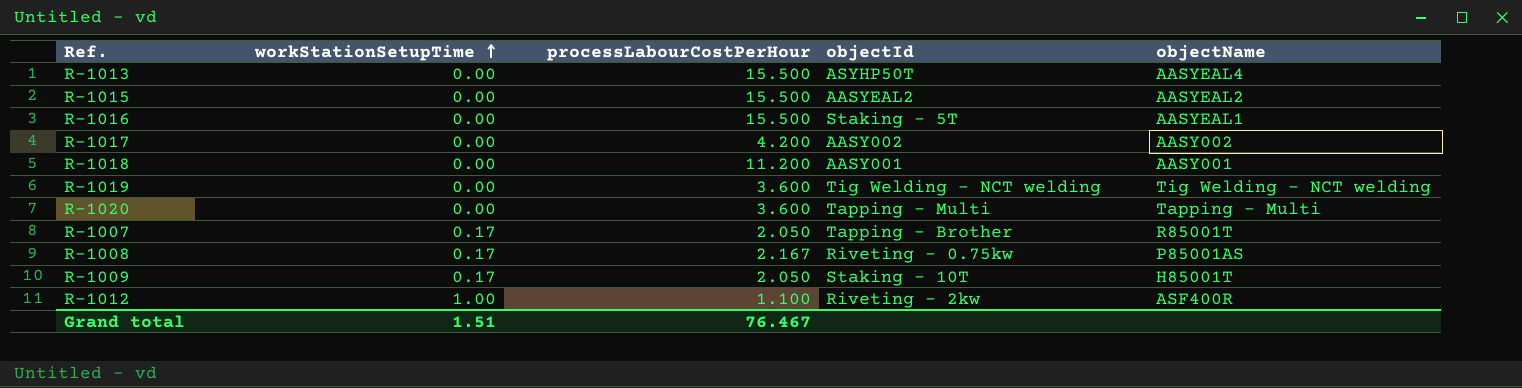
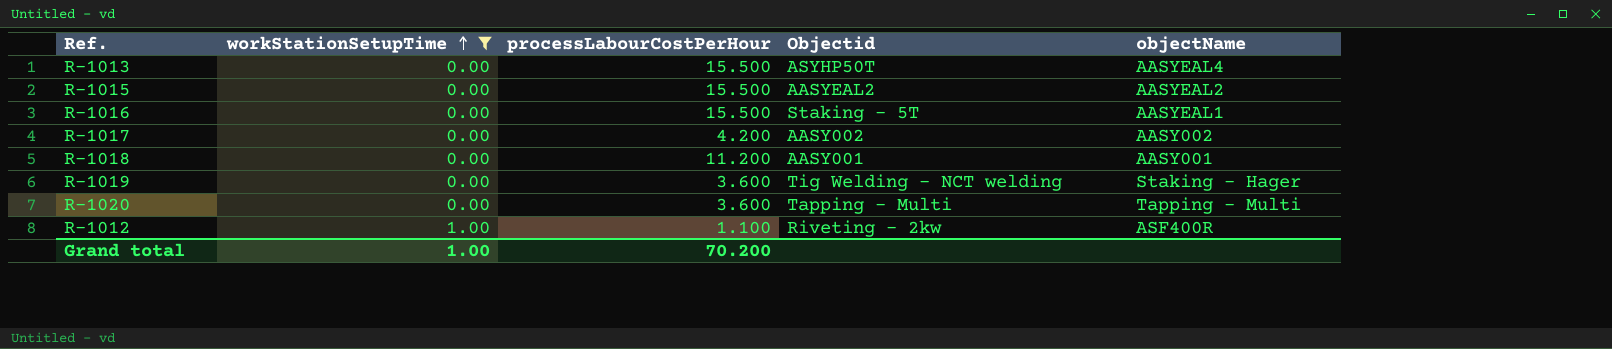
filter: none -> workStationSetupTime != 0.17
column name: objectId -> Objectid
R-1019 | objectName: Tig Welding - NCT welding -> Staking - Hager
Grand total | workStationSetupTime: 1.51 -> 1.00
Grand total | processLabourCostPerHour: 76.467 -> 70.200

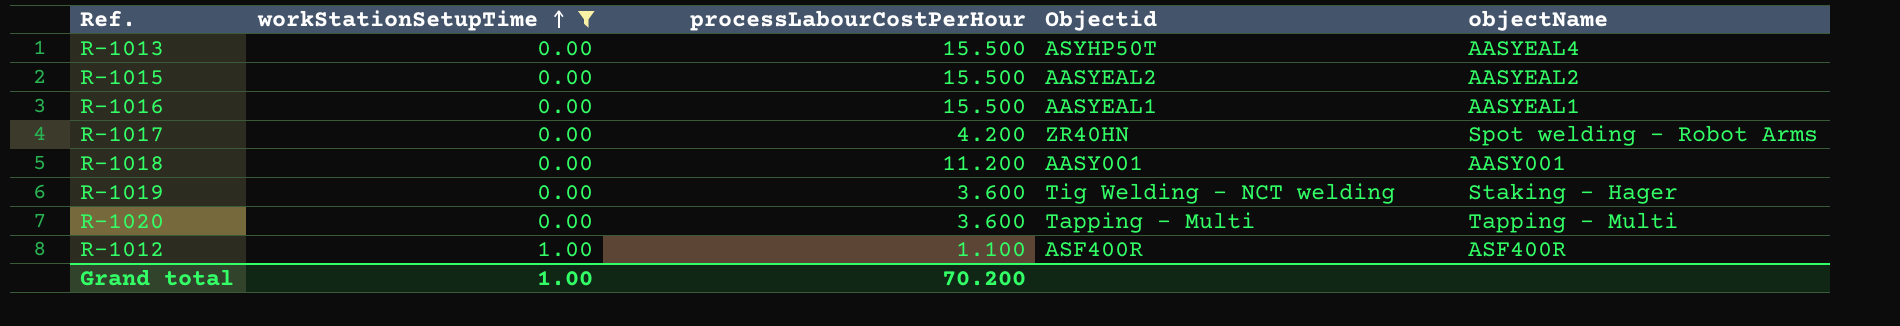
R-1016 | Objectid: Staking - 5T -> AASYEAL1
R-1017 | Objectid: AASY002 -> ZR40HN
R-1017 | objectName: AASY002 -> Spot welding - Robot Arms
R-1012 | Objectid: Riveting - 2kw -> ASF400R

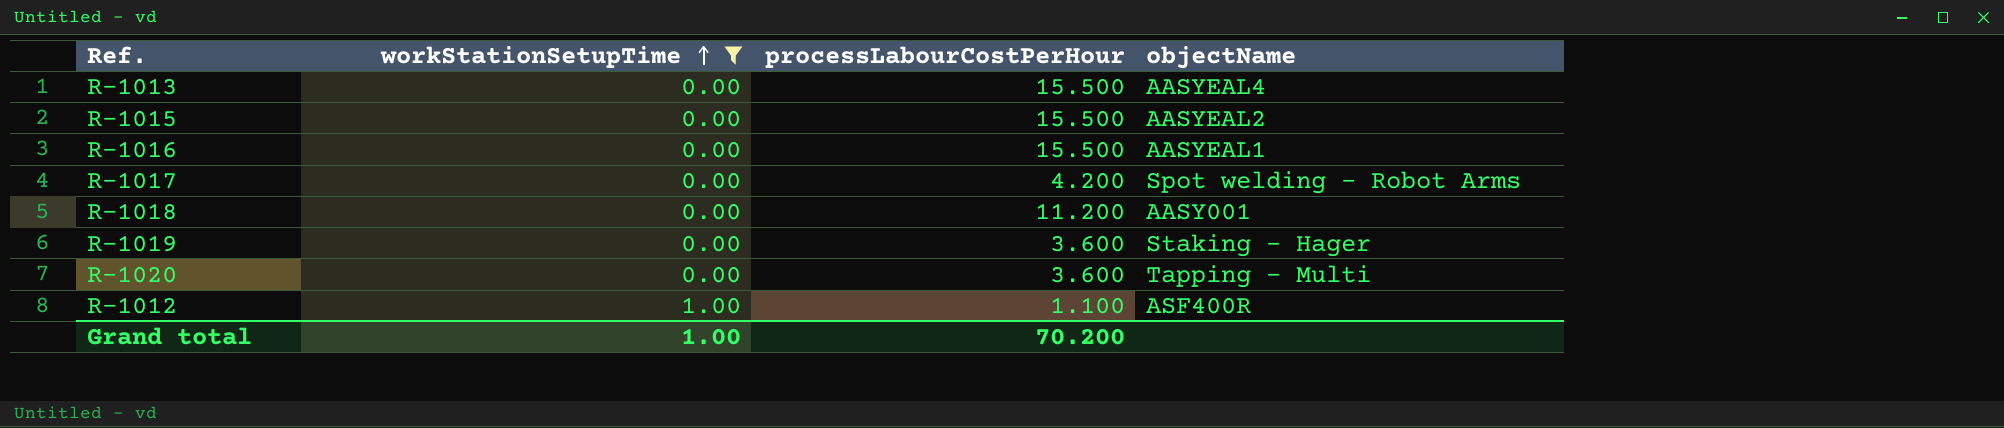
column Objectid | position: 4 -> none

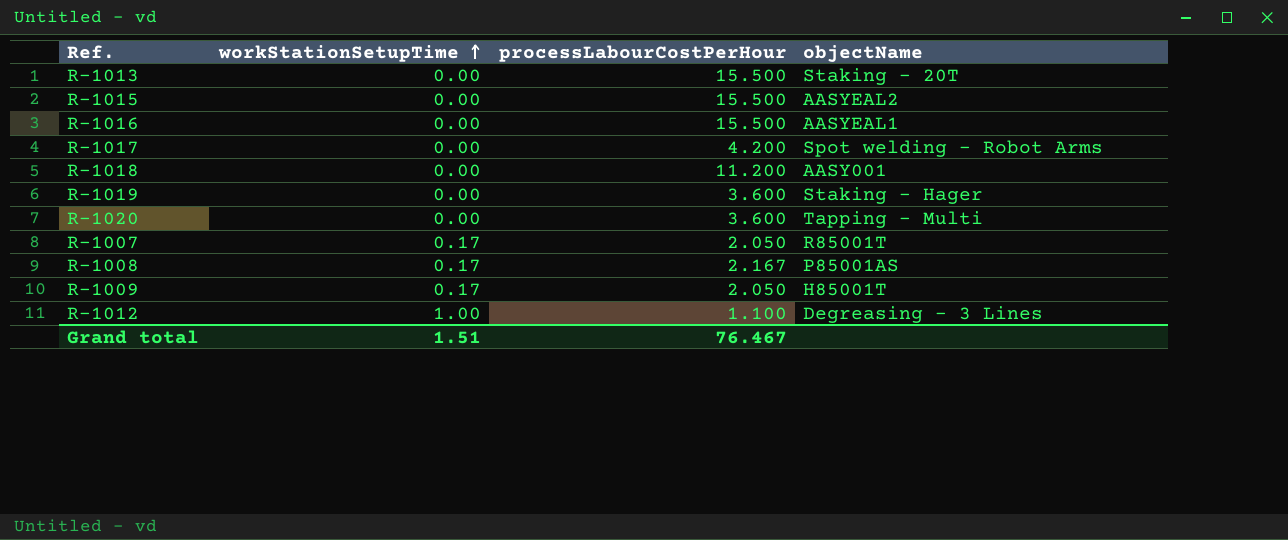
filter: workStationSetupTime != 0.17 -> none
R-1013 | objectName: AASYEAL4 -> Staking - 20T
R-1012 | objectName: ASF400R -> Degreasing - 3 Lines
Grand total | workStationSetupTime: 1.00 -> 1.51
Grand total | processLabourCostPerHour: 70.200 -> 76.467

